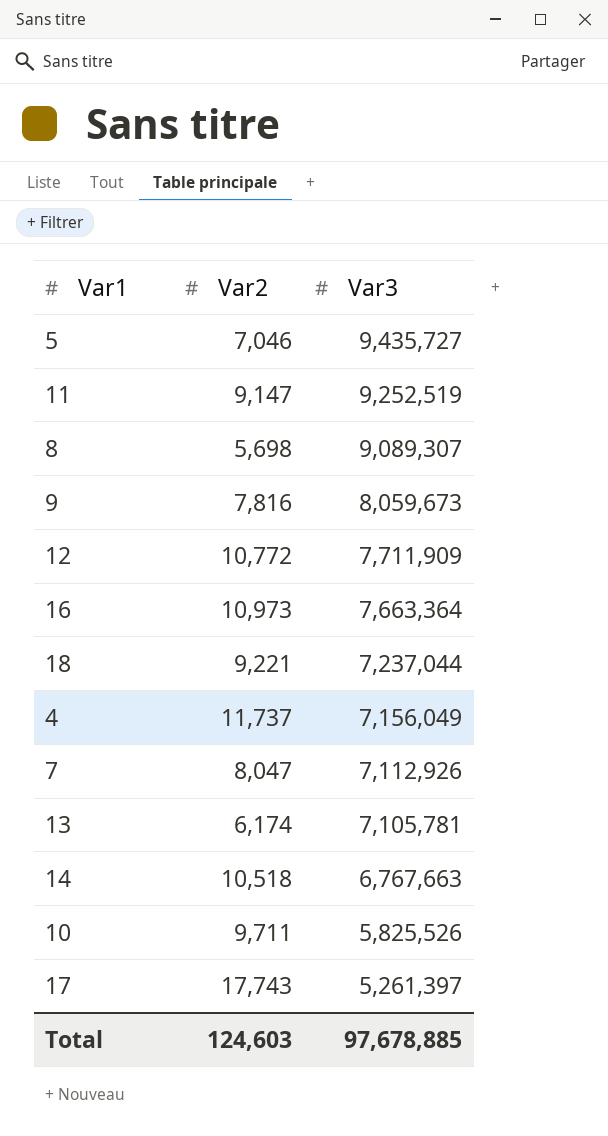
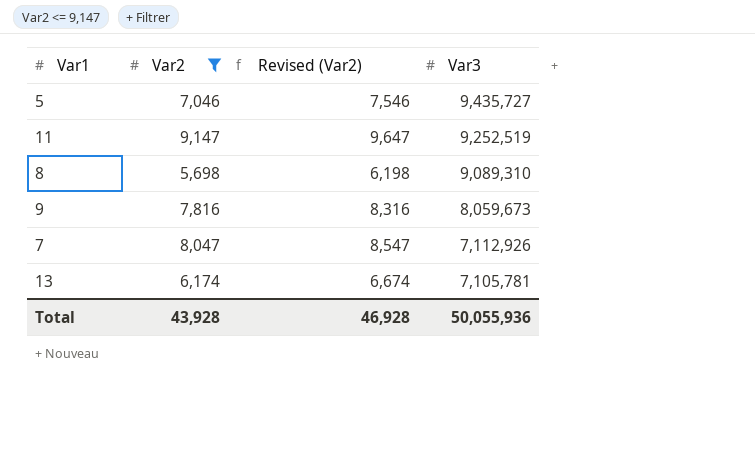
filter: none -> Var2 <= 9,147
column Revised (Var2) | formula: none -> [Var2] + 500
8 | Var3: 9,089,307 -> 9,089,310
Total | Var2: 124,603 -> 43,928
Total | Var3: 97,678,885 -> 50,055,936

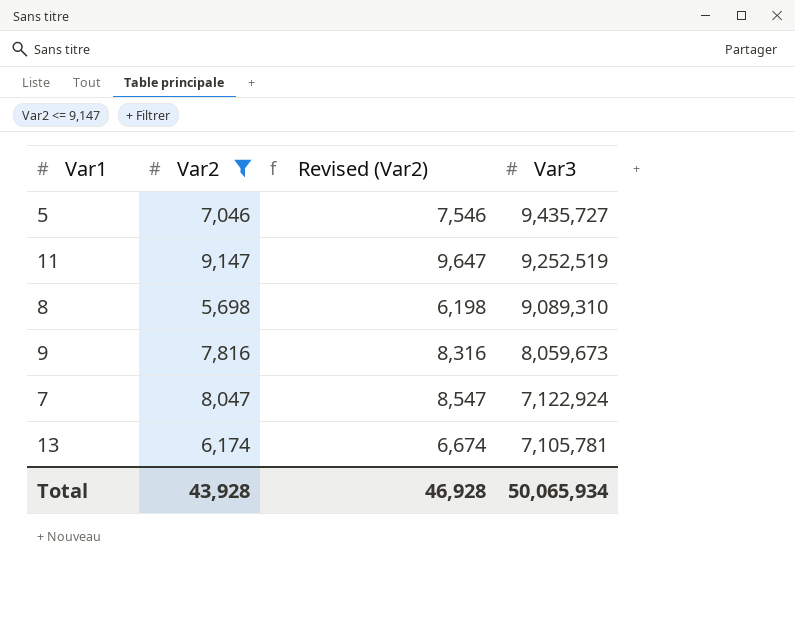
7 | Var3: 7,112,926 -> 7,122,924
Total | Var3: 50,055,936 -> 50,065,934

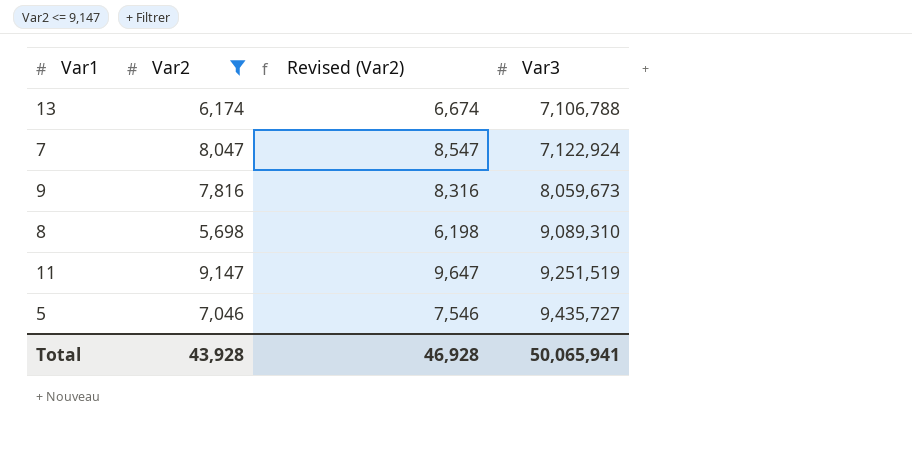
row order: Var3 descending -> Var3 ascending
13 | Var3: 7,105,781 -> 7,106,788
11 | Var3: 9,252,519 -> 9,251,519
Total | Var3: 50,065,934 -> 50,065,941

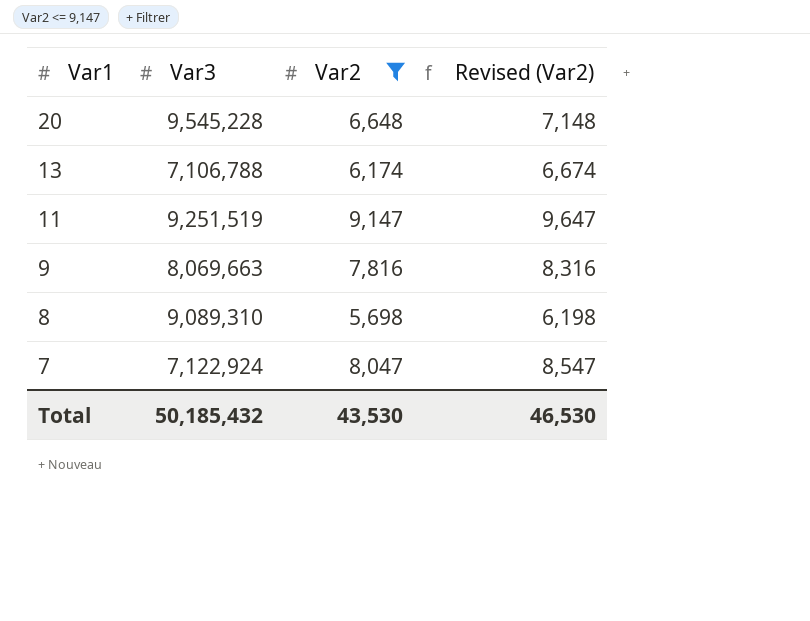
row order: Var3 ascending -> Var1 descending
column Var3 | position: 4 -> 2
row 5: 7,046 | 7,546 | 9,435,727 -> none
row 20: none -> 9,545,228 | 6,648 | 7,148
9 | Var3: 8,059,673 -> 8,069,663
Total | Var3: 50,065,941 -> 50,185,432
Total | Var2: 43,928 -> 43,530
Total | Revised (Var2): 46,928 -> 46,530

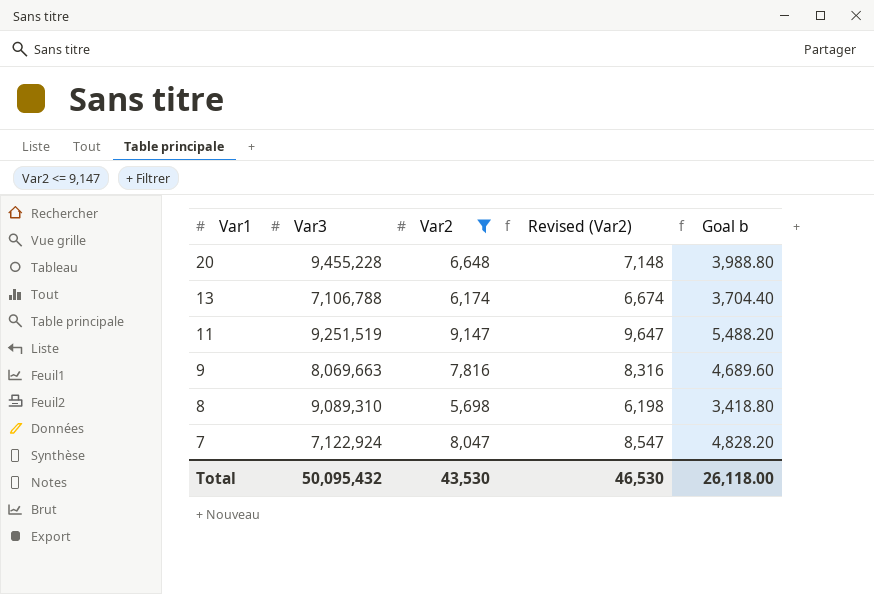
column Goal b | formula: none -> [Var2] * 0.6
20 | Var3: 9,545,228 -> 9,455,228
Total | Var3: 50,185,432 -> 50,095,432

